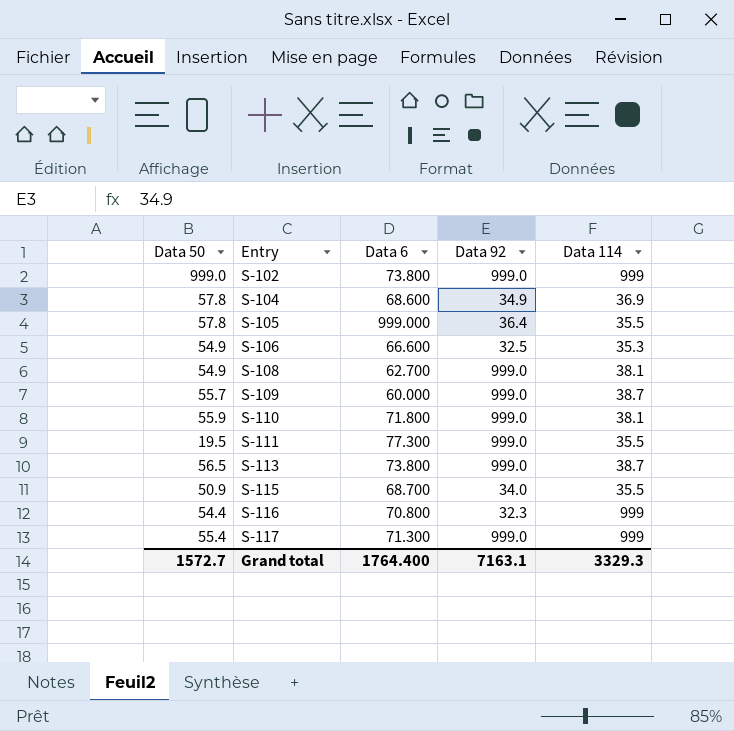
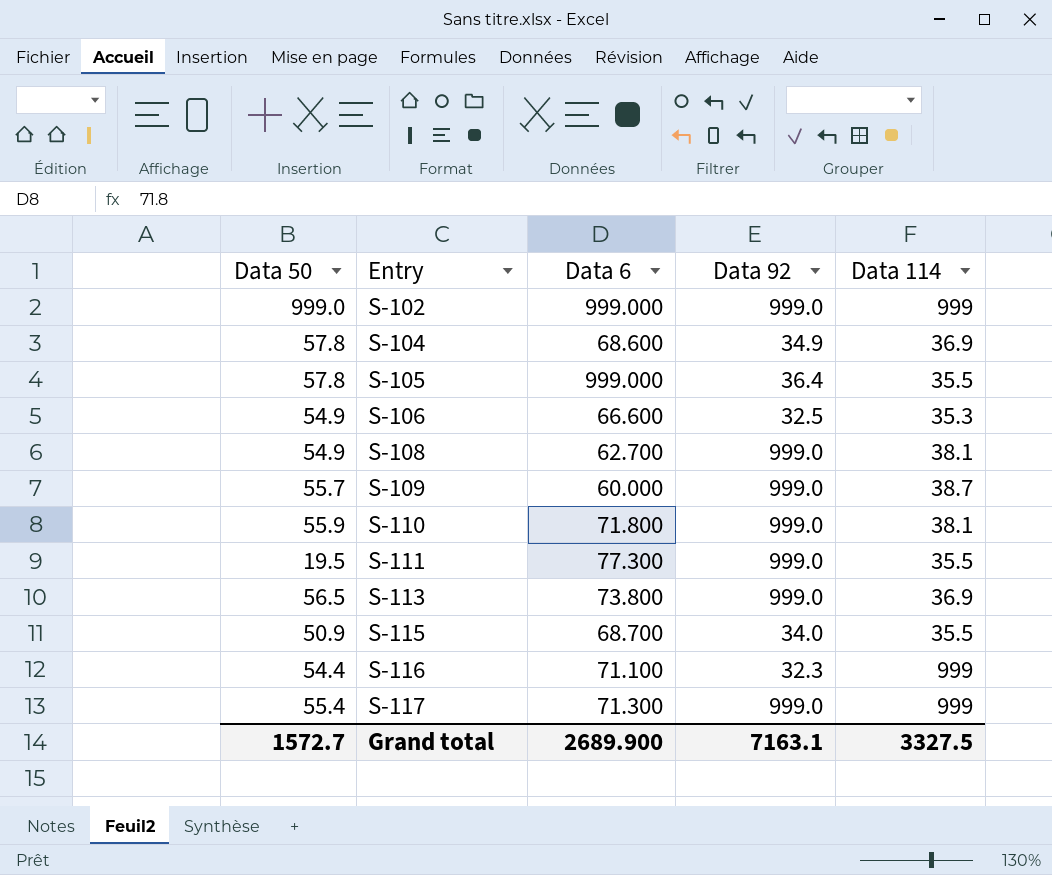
S-102 | Data 6: 73.800 -> 999.000
S-113 | Data 114: 38.7 -> 36.9
S-116 | Data 6: 70.800 -> 71.100
Grand total | Data 6: 1764.400 -> 2689.900
Grand total | Data 114: 3329.3 -> 3327.5

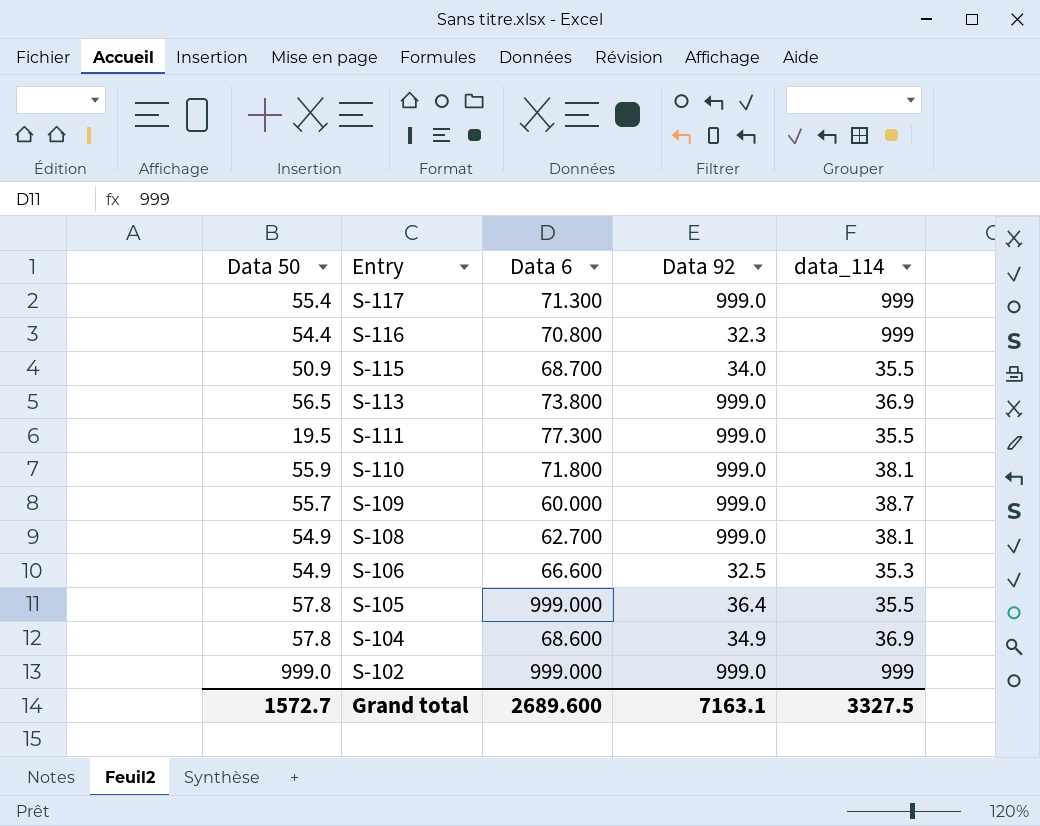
row order: Entry ascending -> Entry descending
column name: Data 114 -> data_114
S-116 | Data 6: 71.100 -> 70.800
Grand total | Data 6: 2689.900 -> 2689.600

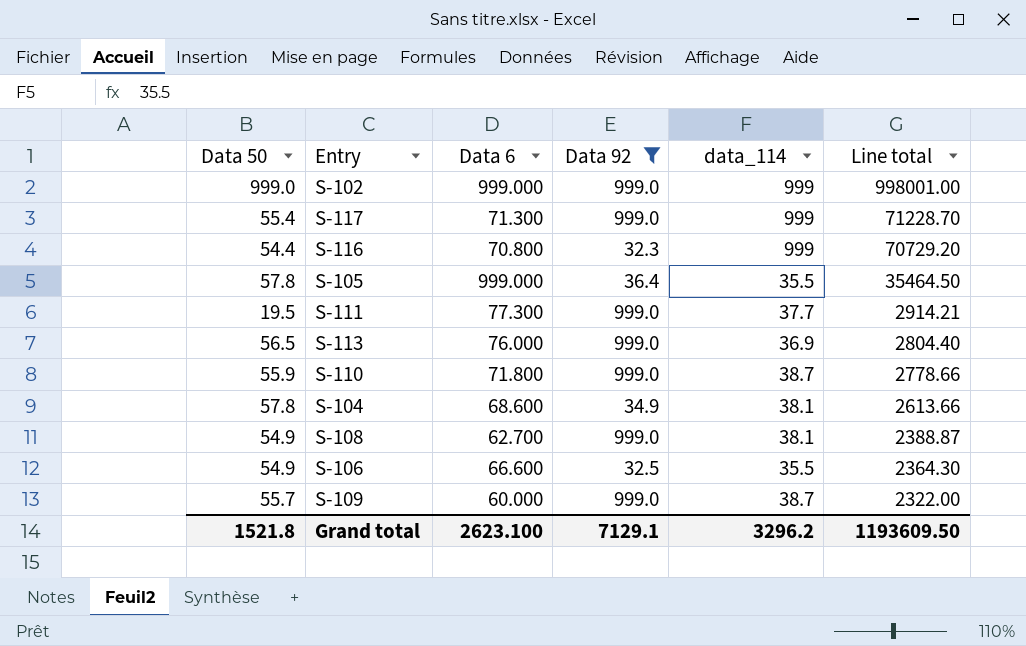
filter: none -> Data 92 != 34.0
row order: Entry descending -> Line total descending
column Line total | formula: none -> [Data 6] * [data_114]
S-111 | data_114: 35.5 -> 37.7
S-113 | Data 6: 73.800 -> 76.000
S-110 | data_114: 38.1 -> 38.7
S-104 | data_114: 36.9 -> 38.1
S-106 | data_114: 35.3 -> 35.5
Grand total | Data 50: 1572.7 -> 1521.8
Grand total | Data 6: 2689.600 -> 2623.100
Grand total | Data 92: 7163.1 -> 7129.1
Grand total | data_114: 3327.5 -> 3296.2

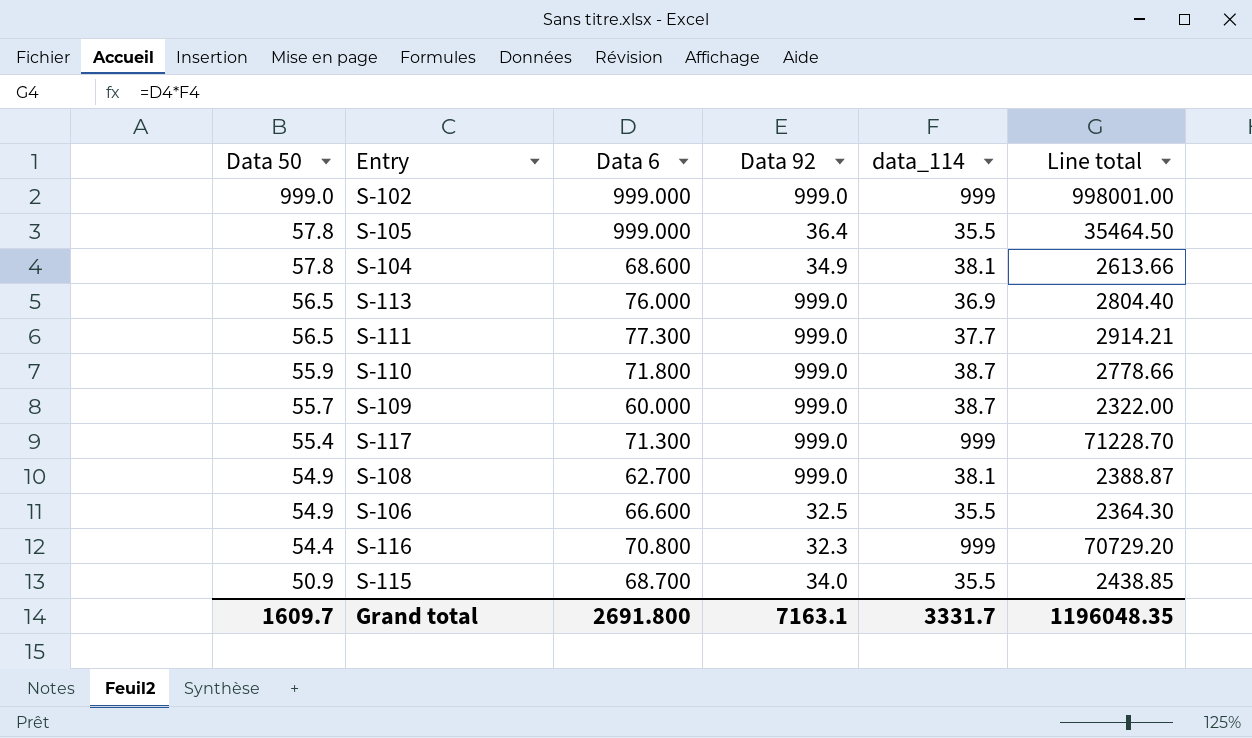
filter: Data 92 != 34.0 -> none
row order: Line total descending -> Data 50 descending
S-111 | Data 50: 19.5 -> 56.5
Grand total | Data 50: 1521.8 -> 1609.7
Grand total | Data 6: 2623.100 -> 2691.800
Grand total | Data 92: 7129.1 -> 7163.1
Grand total | data_114: 3296.2 -> 3331.7
Grand total | Line total: 1193609.50 -> 1196048.35

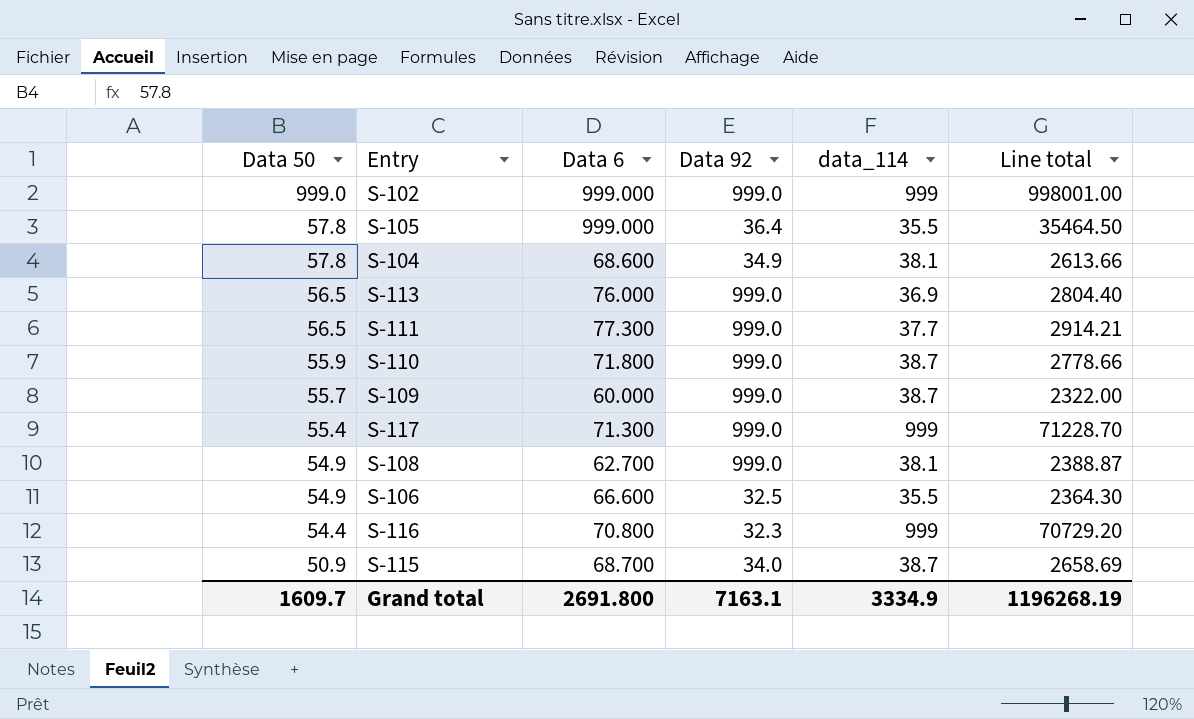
S-115 | data_114: 35.5 -> 38.7
S-115 | Line total: 2438.85 -> 2658.69
Grand total | data_114: 3331.7 -> 3334.9
Grand total | Line total: 1196048.35 -> 1196268.19

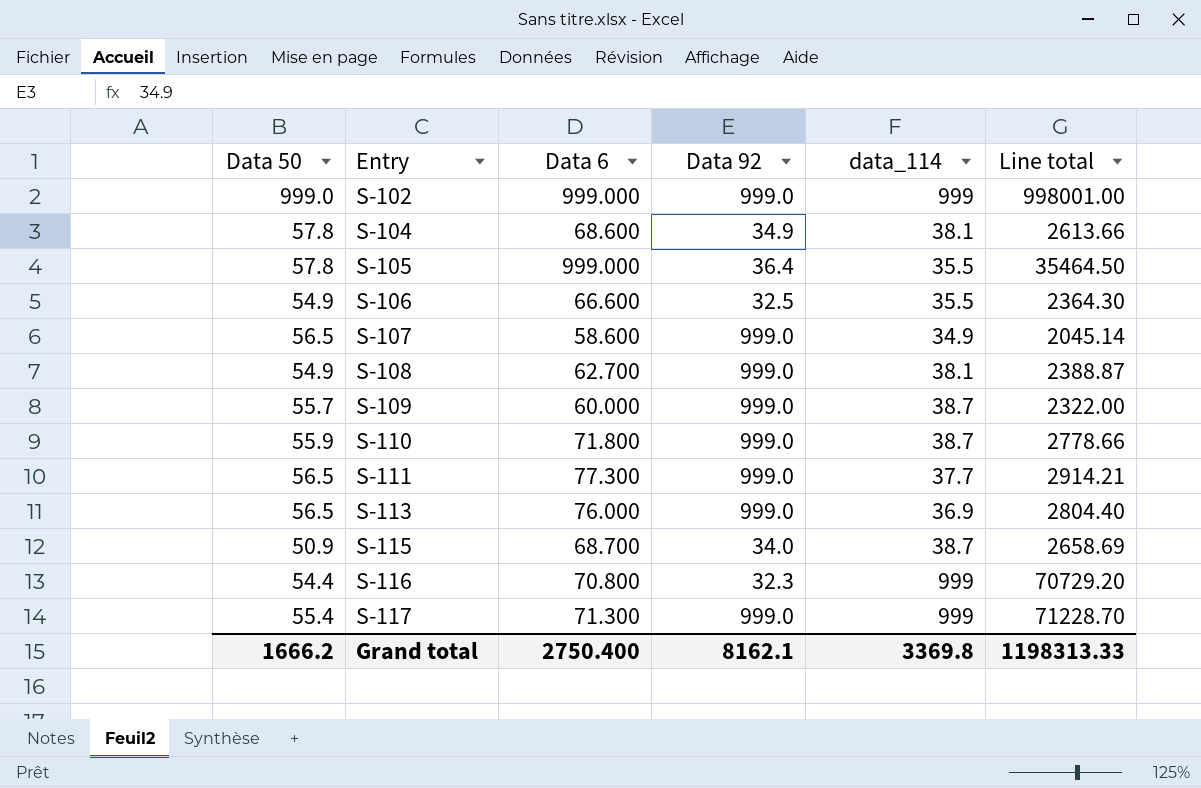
row order: Data 50 descending -> Entry ascending
row S-107: none -> 56.5 | 58.600 | 999.0 | 34.9 | 2045.14
Grand total | Data 50: 1609.7 -> 1666.2
Grand total | Data 6: 2691.800 -> 2750.400
Grand total | Data 92: 7163.1 -> 8162.1
Grand total | data_114: 3334.9 -> 3369.8
Grand total | Line total: 1196268.19 -> 1198313.33

